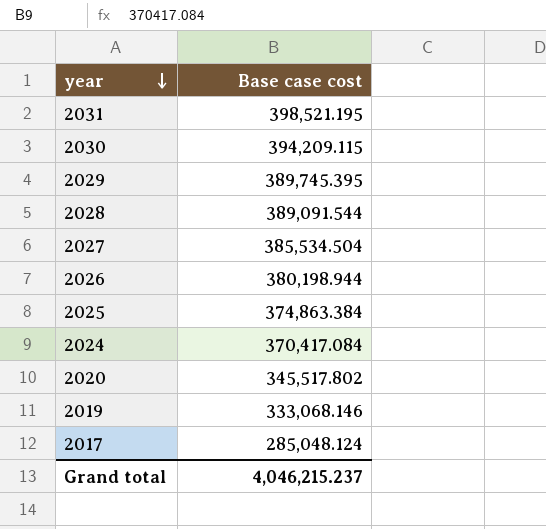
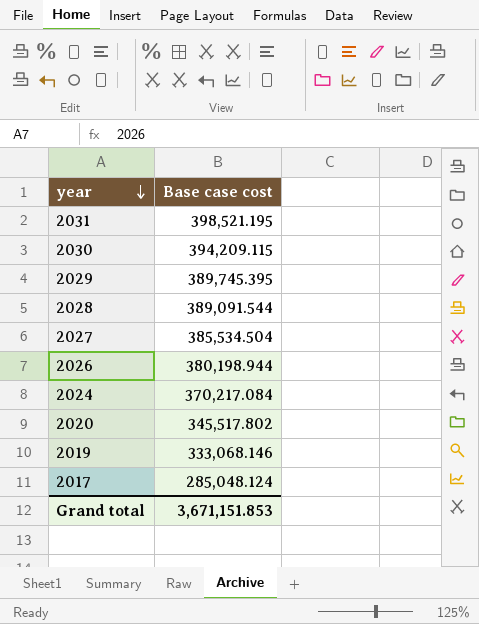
row 2025: 374,863.384 -> none
2024 | Base case cost: 370,417.084 -> 370,217.084
Grand total | Base case cost: 4,046,215.237 -> 3,671,151.853

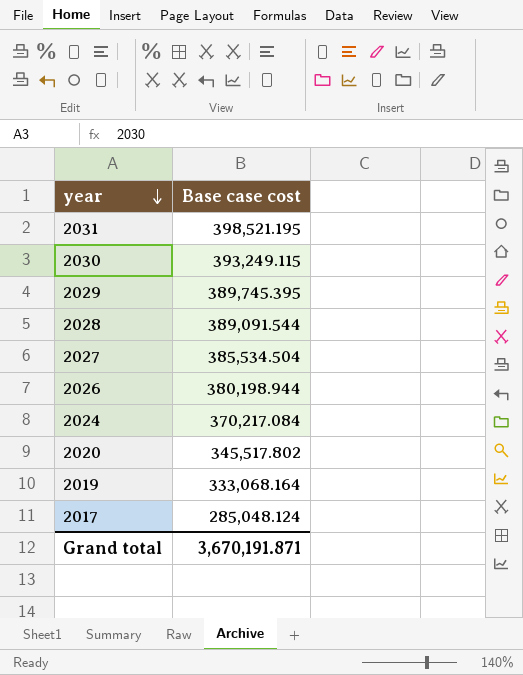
2030 | Base case cost: 394,209.115 -> 393,249.115
2019 | Base case cost: 333,068.146 -> 333,068.164
Grand total | Base case cost: 3,671,151.853 -> 3,670,191.871

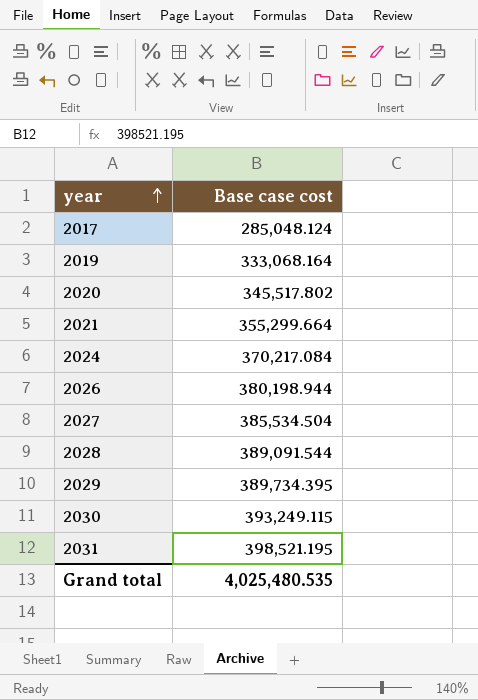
row order: year descending -> year ascending
row 2021: none -> 355,299.664
2029 | Base case cost: 389,745.395 -> 389,734.395
Grand total | Base case cost: 3,670,191.871 -> 4,025,480.535

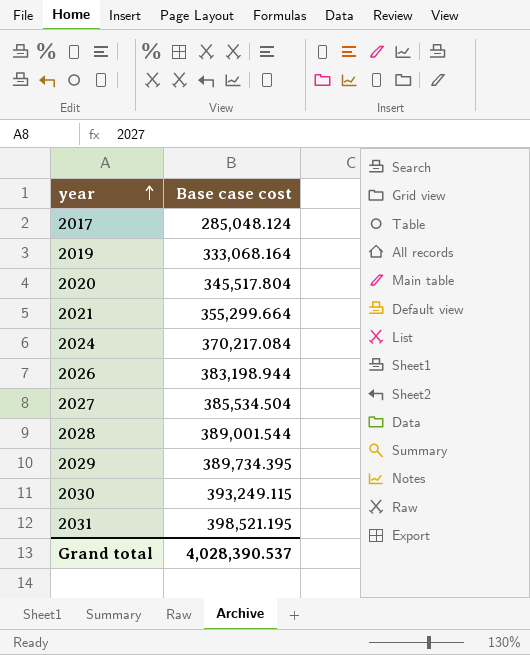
2020 | Base case cost: 345,517.802 -> 345,517.804
2026 | Base case cost: 380,198.944 -> 383,198.944
2028 | Base case cost: 389,091.544 -> 389,001.544
Grand total | Base case cost: 4,025,480.535 -> 4,028,390.537

